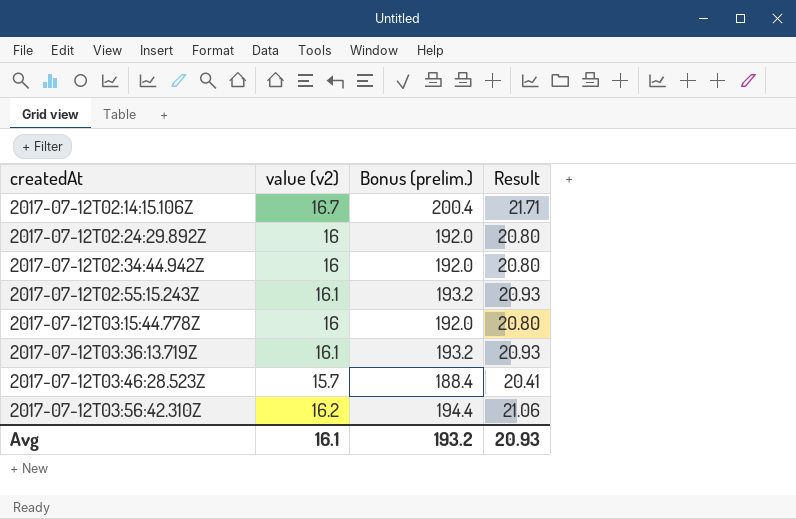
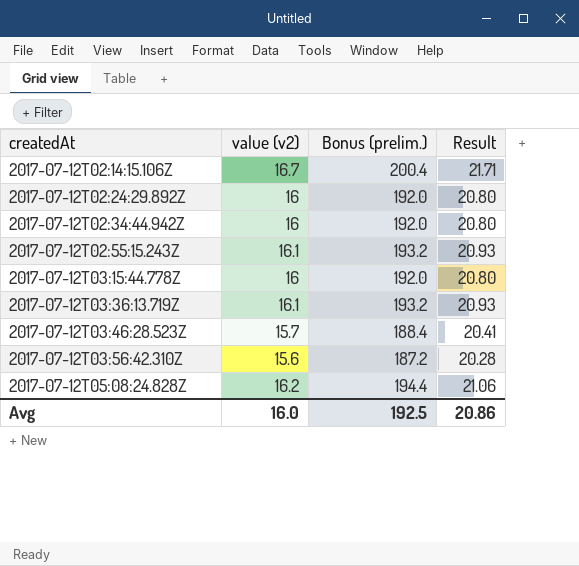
2017-07-12T03:56:42.310Z | value (v2): 16.2 -> 15.6
2017-07-12T03:56:42.310Z | Bonus (prelim.): 194.4 -> 187.2
2017-07-12T03:56:42.310Z | Result: 21.06 -> 20.28
row 2017-07-12T05:08:24.828Z: none -> 16.2 | 194.4 | 21.06
Avg | value (v2): 16.1 -> 16.0
Avg | Bonus (prelim.): 193.2 -> 192.5
Avg | Result: 20.93 -> 20.86

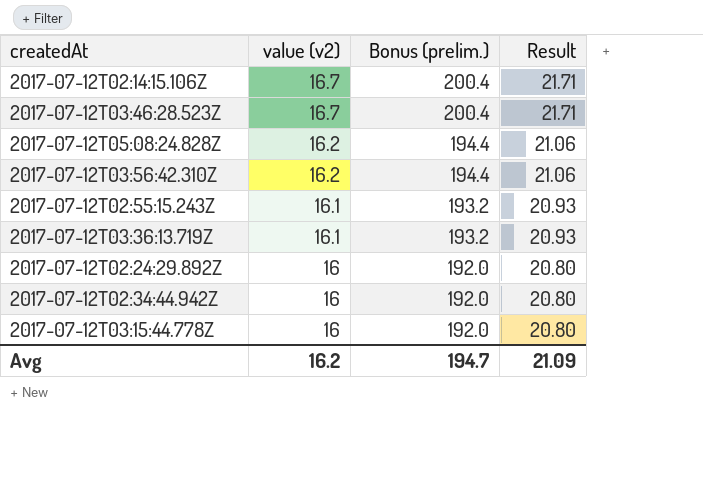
row order: createdAt ascending -> value (v2) descending
2017-07-12T03:46:28.523Z | value (v2): 15.7 -> 16.7
2017-07-12T03:46:28.523Z | Bonus (prelim.): 188.4 -> 200.4
2017-07-12T03:46:28.523Z | Result: 20.41 -> 21.71
2017-07-12T03:56:42.310Z | value (v2): 15.6 -> 16.2
2017-07-12T03:56:42.310Z | Bonus (prelim.): 187.2 -> 194.4
2017-07-12T03:56:42.310Z | Result: 20.28 -> 21.06
Avg | value (v2): 16.0 -> 16.2
Avg | Bonus (prelim.): 192.5 -> 194.7
Avg | Result: 20.86 -> 21.09

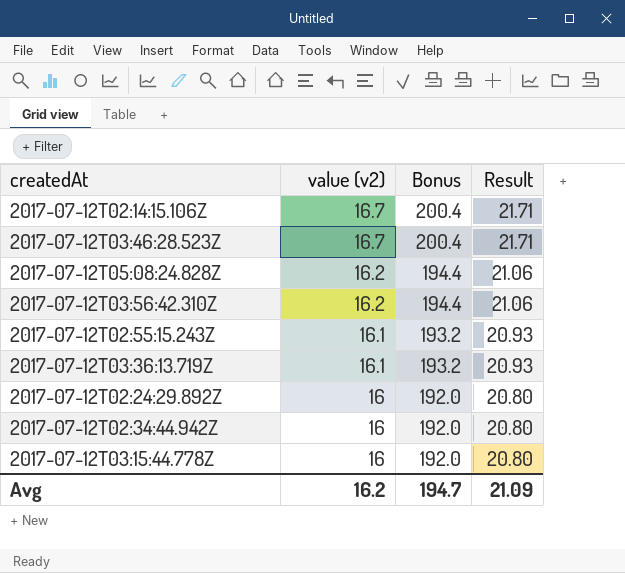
column name: Bonus (prelim.) -> Bonus

